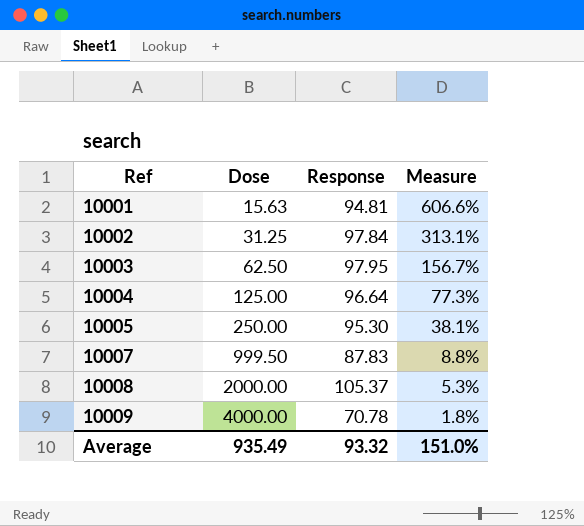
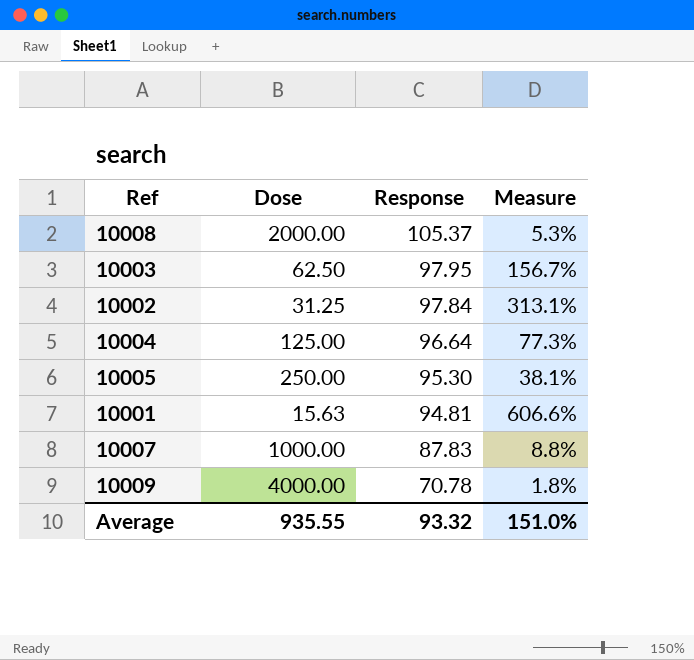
row order: Ref ascending -> Response descending
10007 | Dose: 999.50 -> 1000.00
Average | Dose: 935.49 -> 935.55

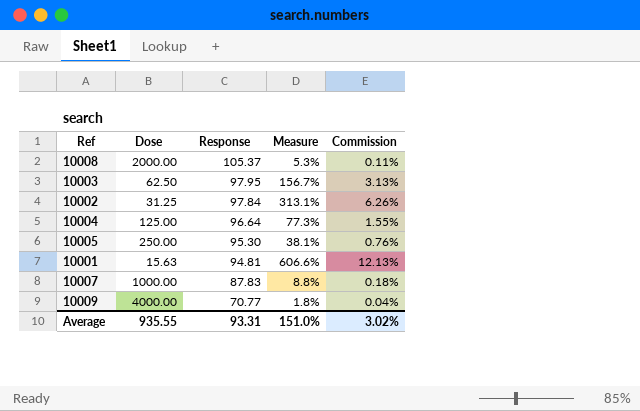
column Commission | formula: none -> [Measure] * 0.02
10009 | Response: 70.78 -> 70.77
Average | Response: 93.32 -> 93.31

